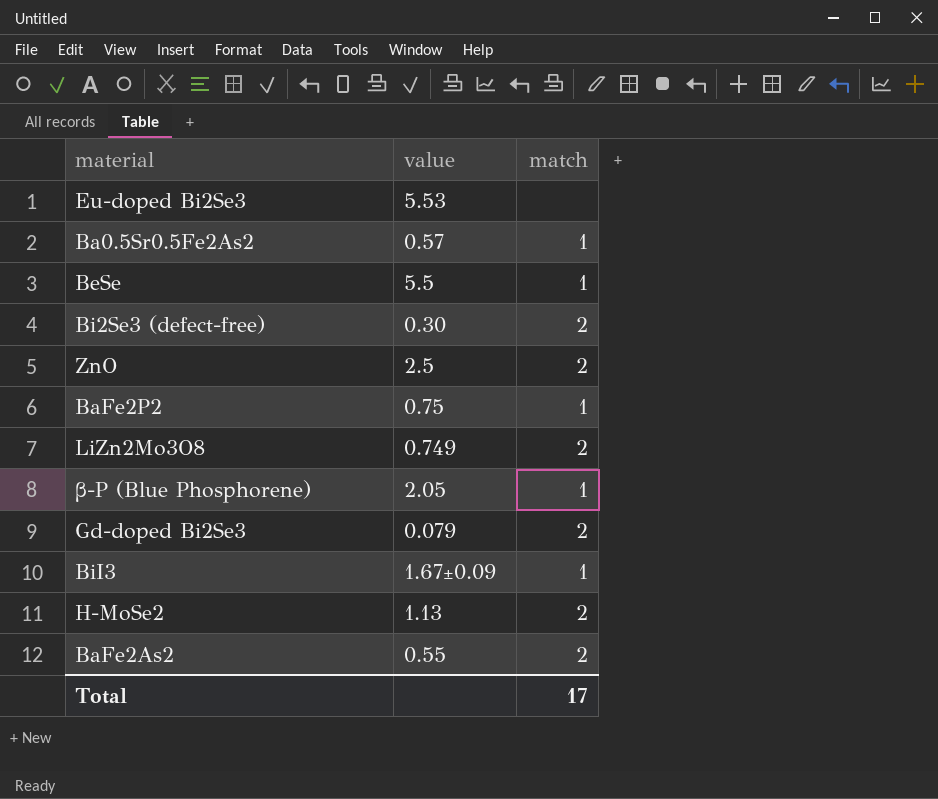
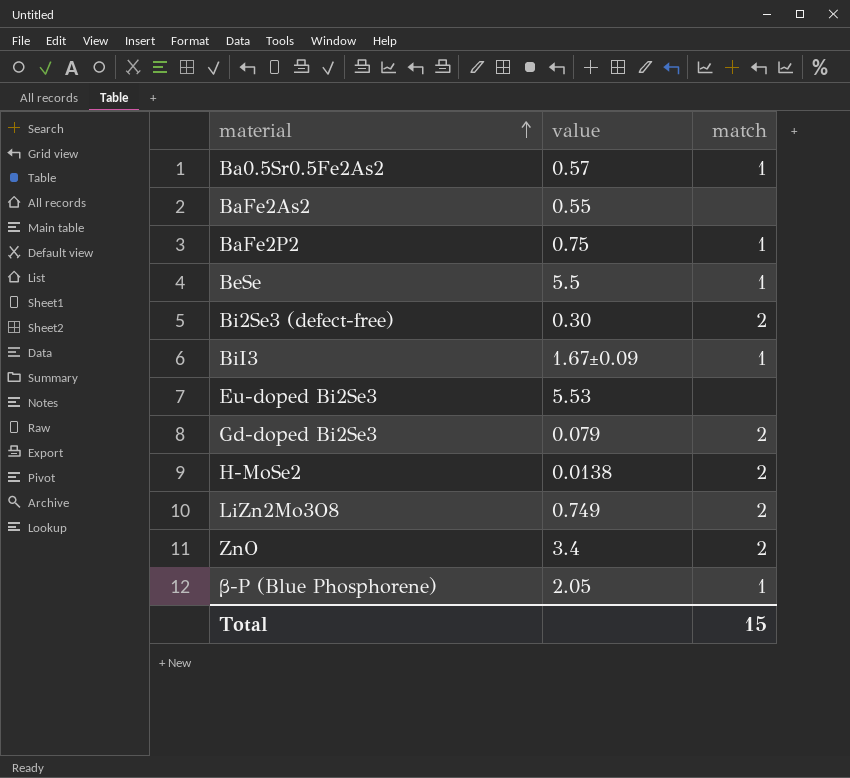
row order: none -> material ascending
BaFe2As2 | match: 2 -> none
H-MoSe2 | value: 1.13 -> 0.0138
ZnO | value: 2.5 -> 3.4
Total | match: 17 -> 15

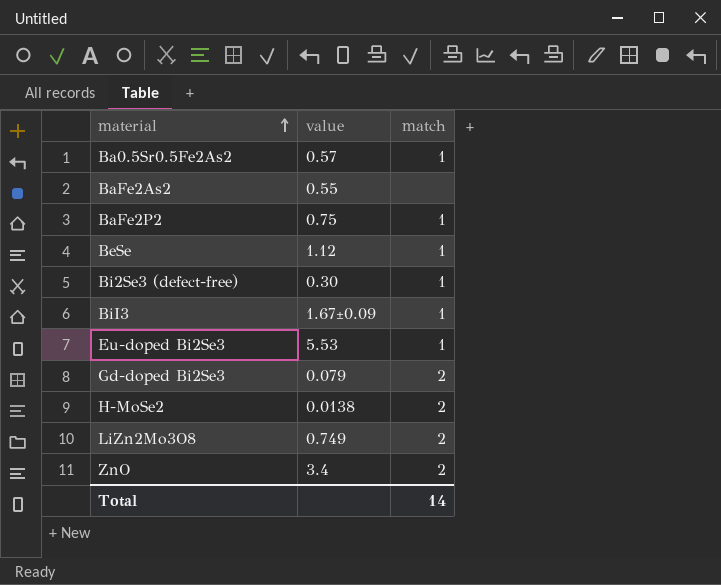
row β-P (Blue Phosphorene): 2.05 | 1 -> none
BeSe | value: 5.5 -> 1.12
Bi2Se3 (defect-free) | match: 2 -> 1
Eu-doped Bi2Se3 | match: none -> 1
Total | match: 15 -> 14

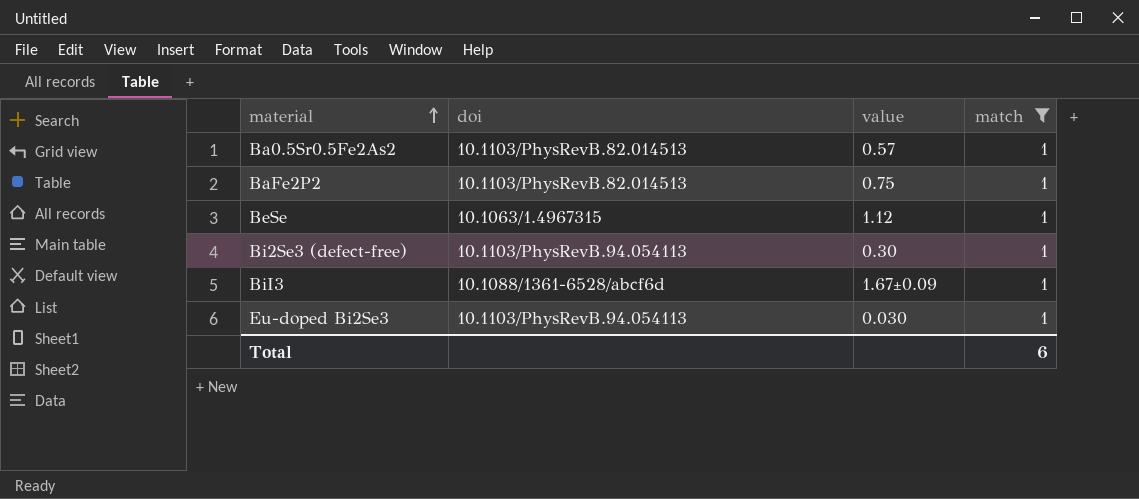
filter: none -> match = 1
column doi | position: none -> 2
Eu-doped Bi2Se3 | value: 5.53 -> 0.030
Total | match: 14 -> 6

